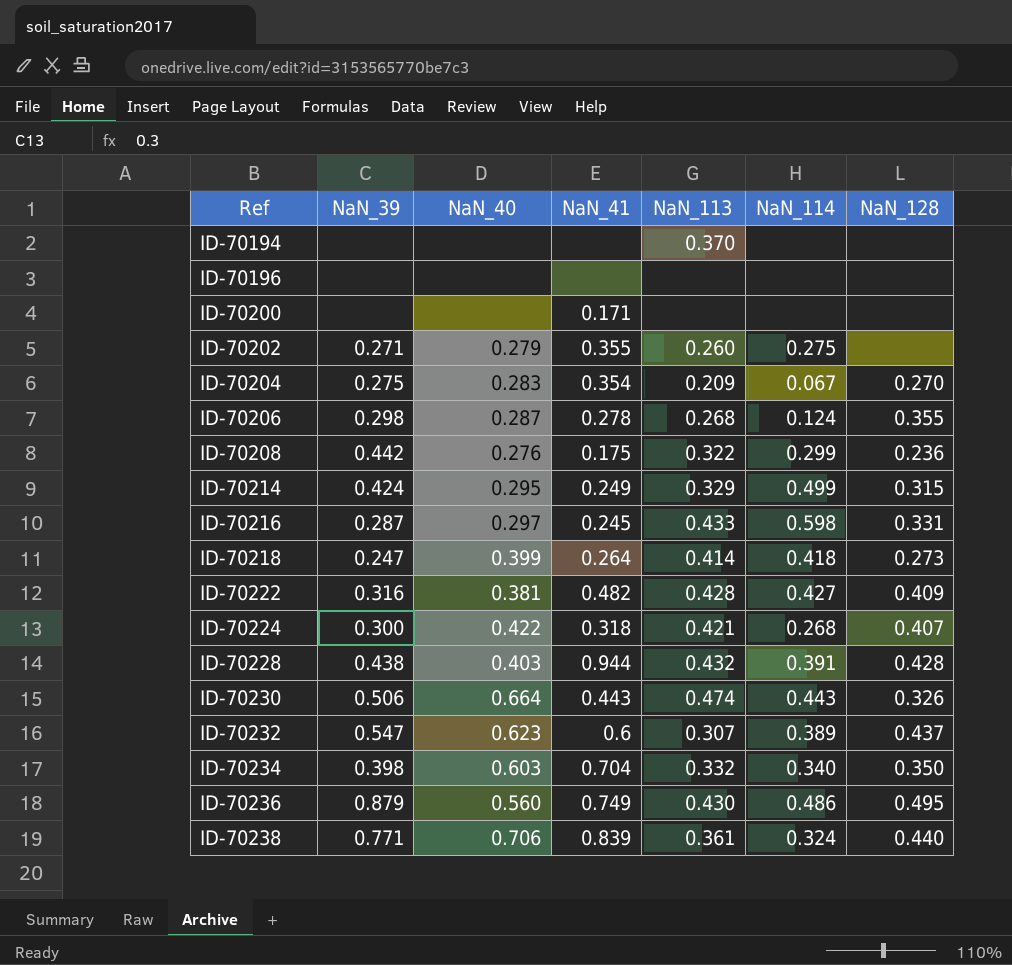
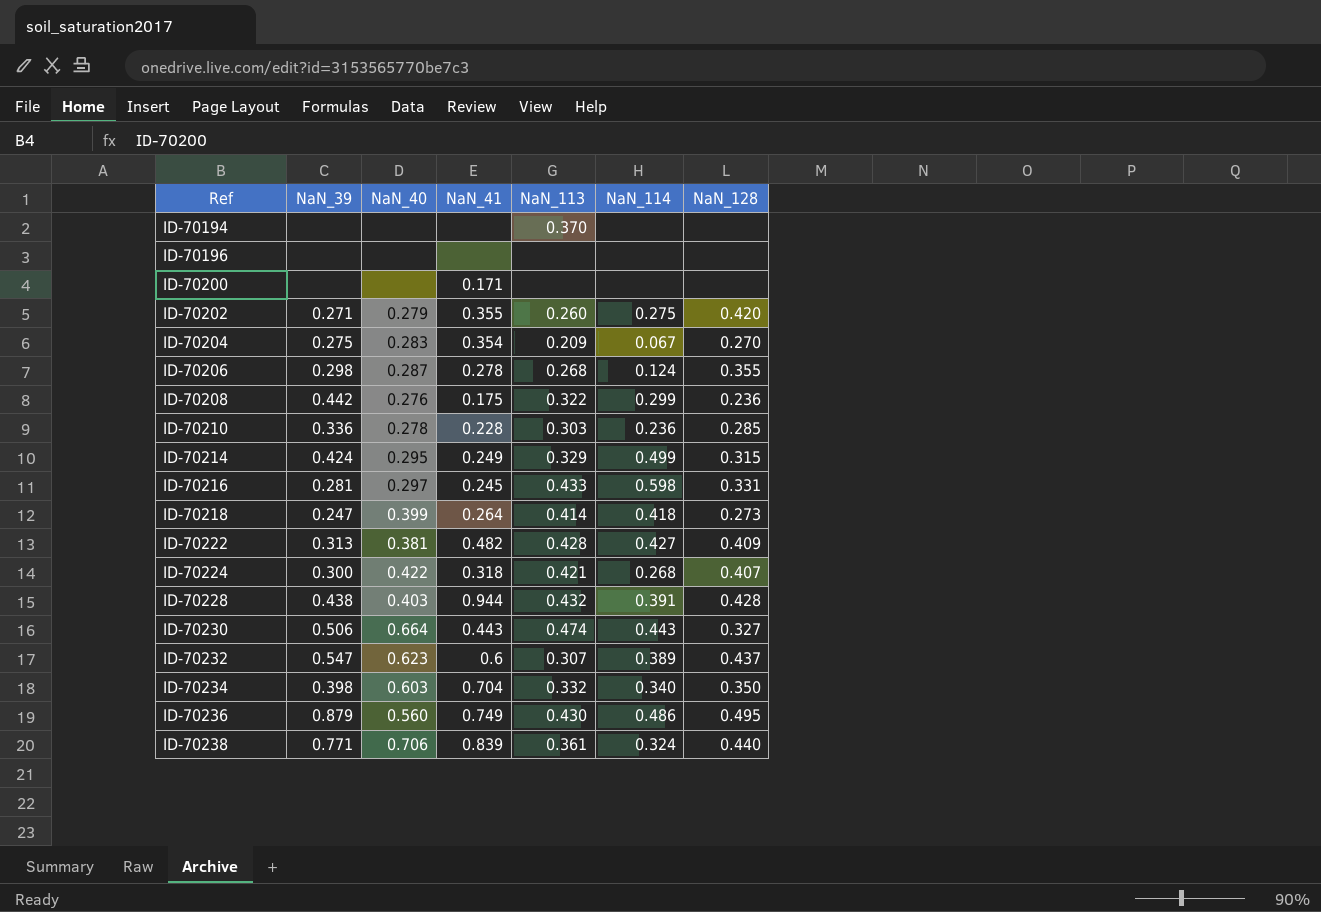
ID-70202 | NaN_128: none -> 0.420
row ID-70210: none -> 0.336 | 0.278 | 0.228 | 0.303 | 0.236 | 0.285
ID-70216 | NaN_39: 0.287 -> 0.281
ID-70222 | NaN_39: 0.316 -> 0.313
ID-70230 | NaN_128: 0.326 -> 0.327

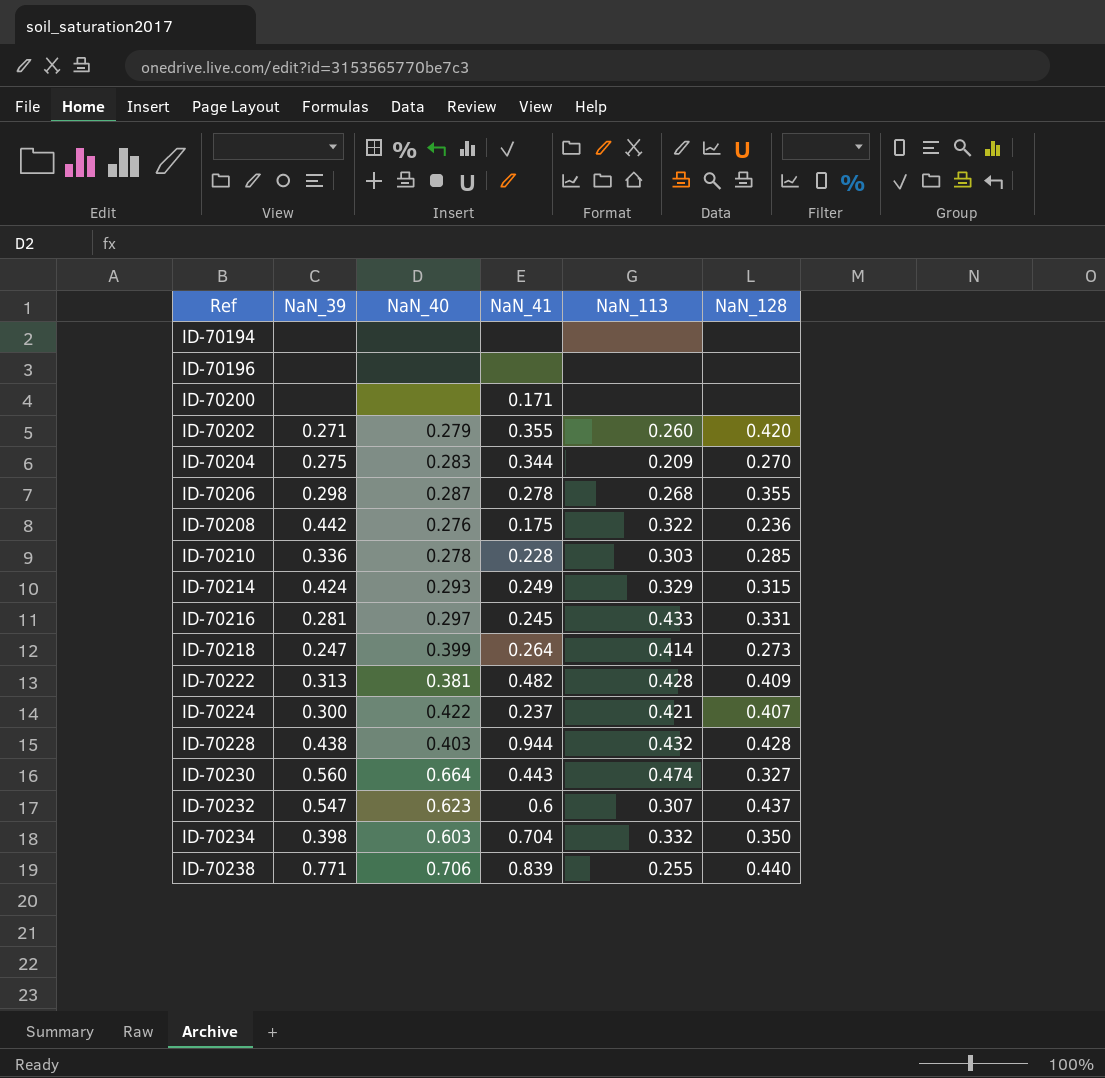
column NaN_114 | position: 6 -> none
row ID-70236: 0.879 | 0.560 | 0.749 | 0.430 | 0.486 | 0.495 -> none
ID-70194 | NaN_113: 0.370 -> none
ID-70204 | NaN_41: 0.354 -> 0.344
ID-70214 | NaN_40: 0.295 -> 0.293
ID-70224 | NaN_41: 0.318 -> 0.237
ID-70230 | NaN_39: 0.506 -> 0.560
ID-70238 | NaN_113: 0.361 -> 0.255

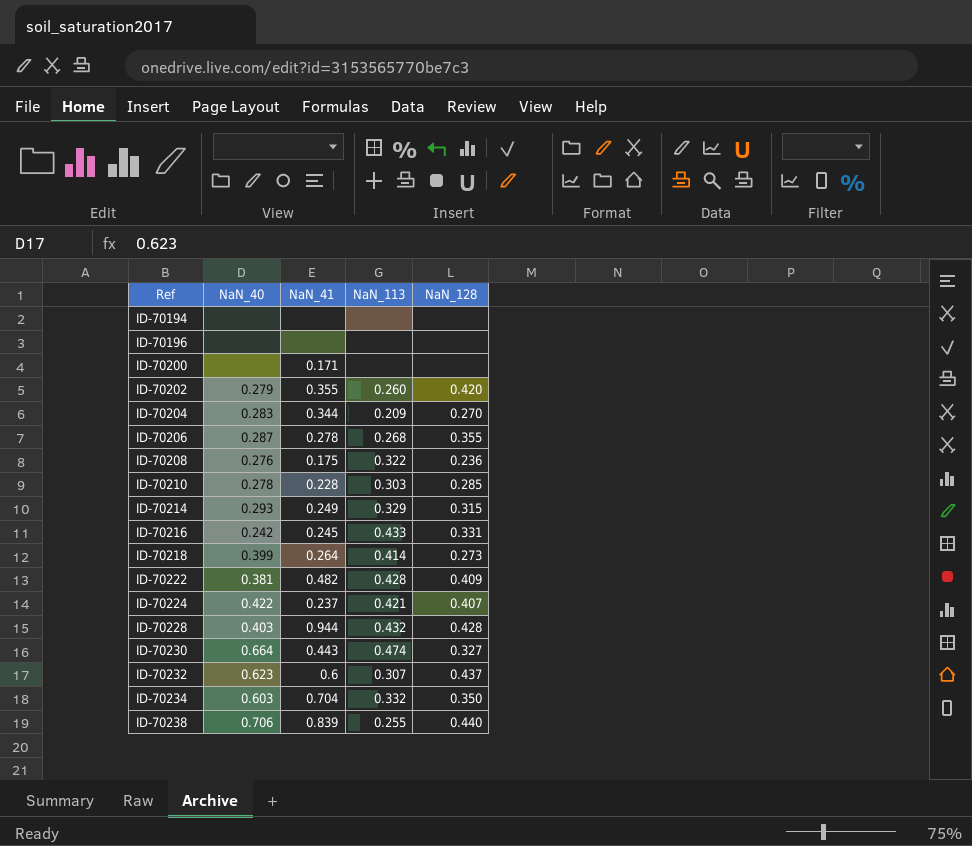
column NaN_39 | position: 2 -> none
ID-70216 | NaN_40: 0.297 -> 0.242

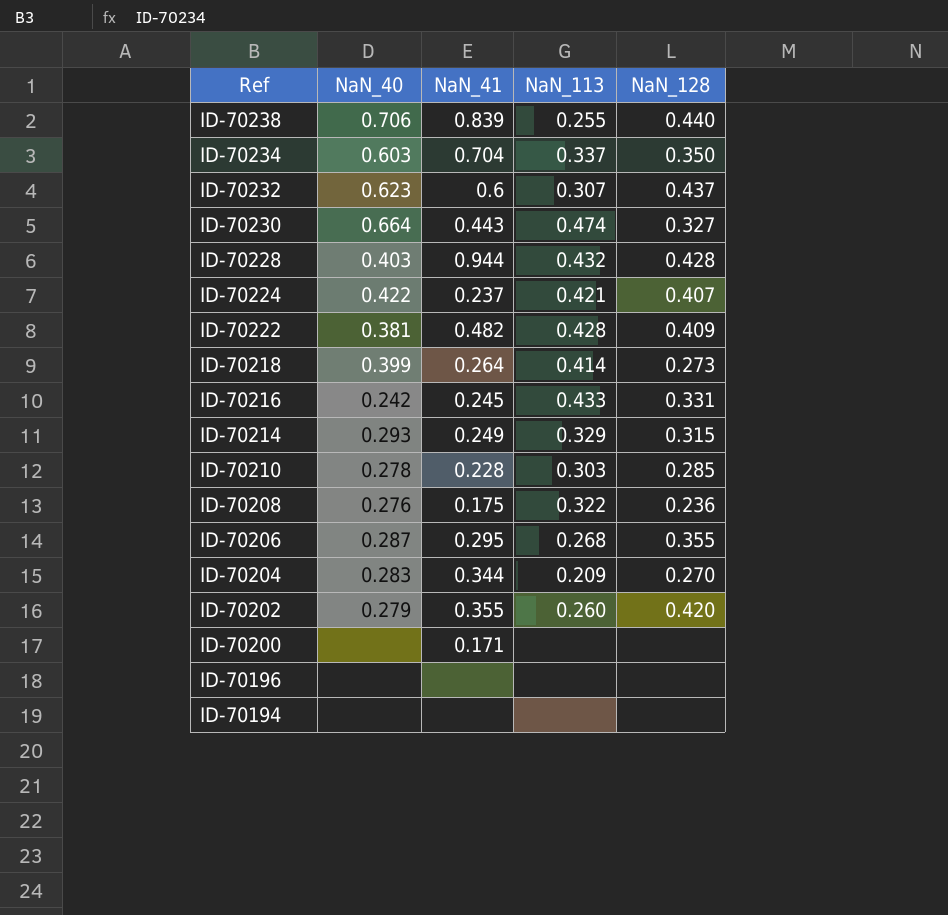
row order: Ref ascending -> Ref descending
ID-70234 | NaN_113: 0.332 -> 0.337
ID-70206 | NaN_41: 0.278 -> 0.295

